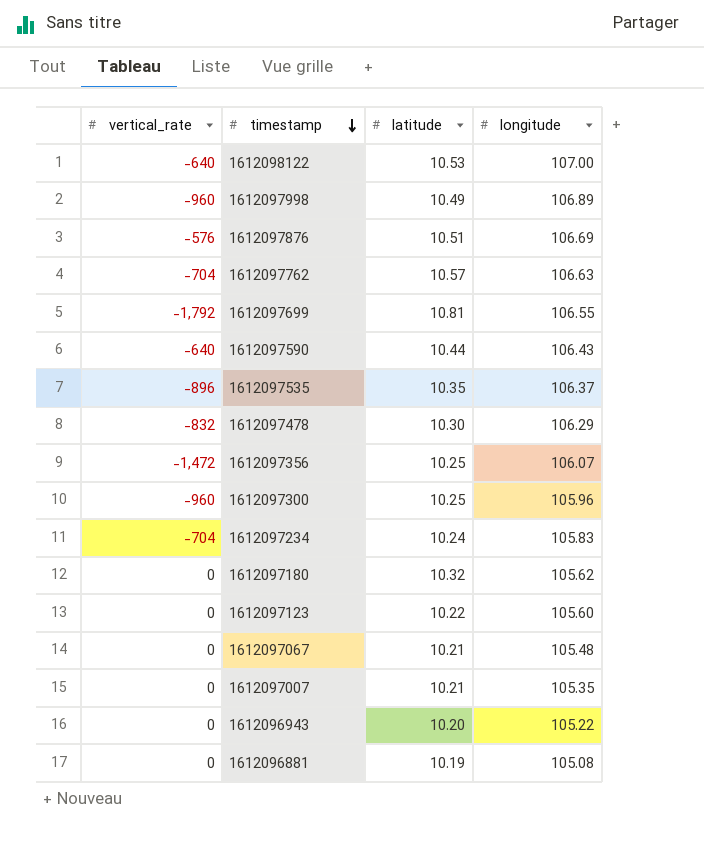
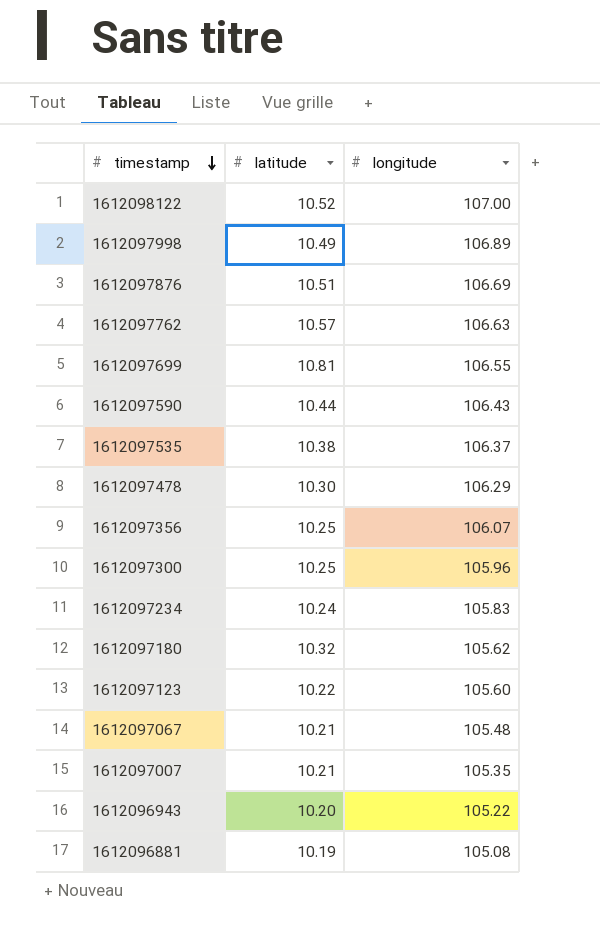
column vertical_rate | position: 1 -> none
1612098122 | latitude: 10.53 -> 10.52
1612097535 | latitude: 10.35 -> 10.38

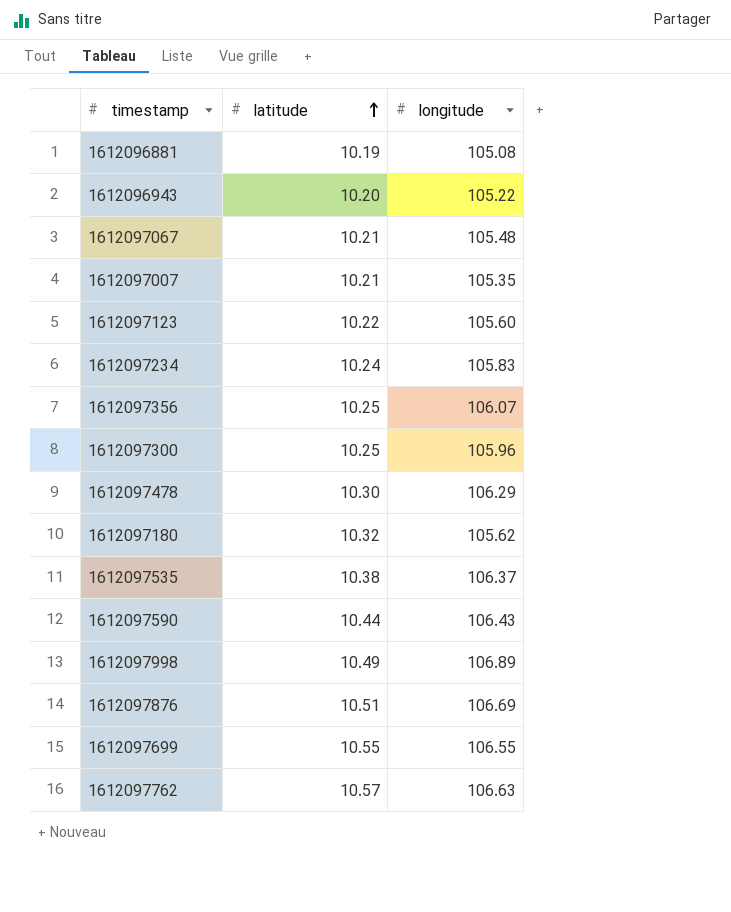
row order: timestamp descending -> latitude ascending
row 1612098122: 10.52 | 107.00 -> none
1612097699 | latitude: 10.81 -> 10.55

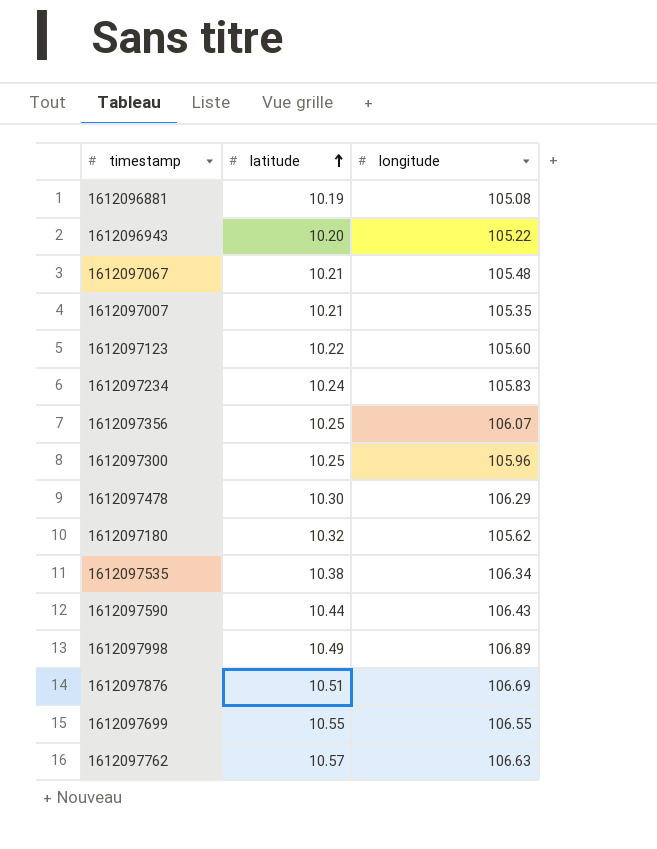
1612097535 | longitude: 106.37 -> 106.34

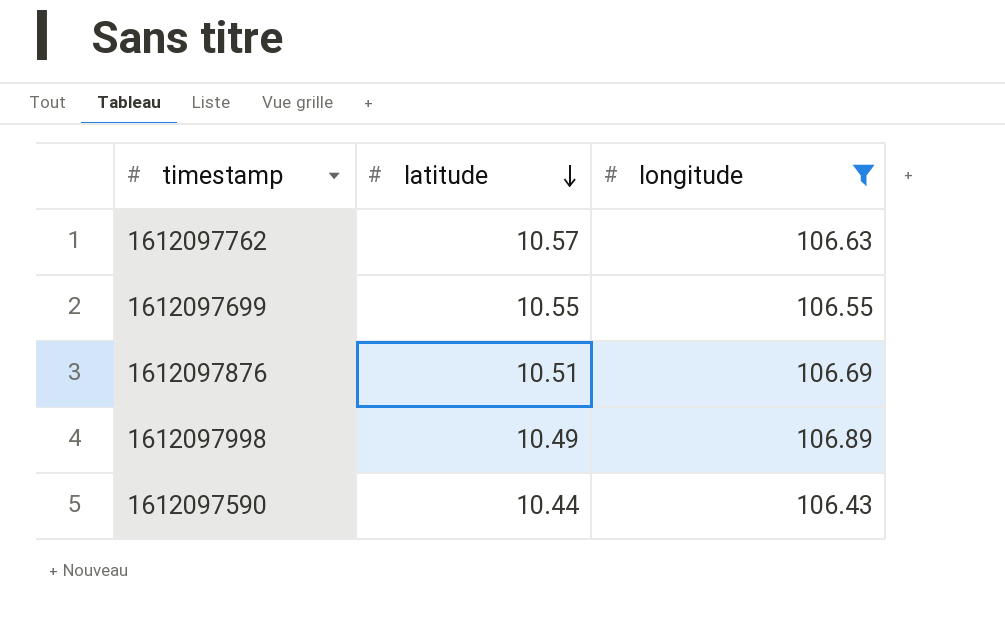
filter: none -> longitude >= 106.43
row order: latitude ascending -> latitude descending

